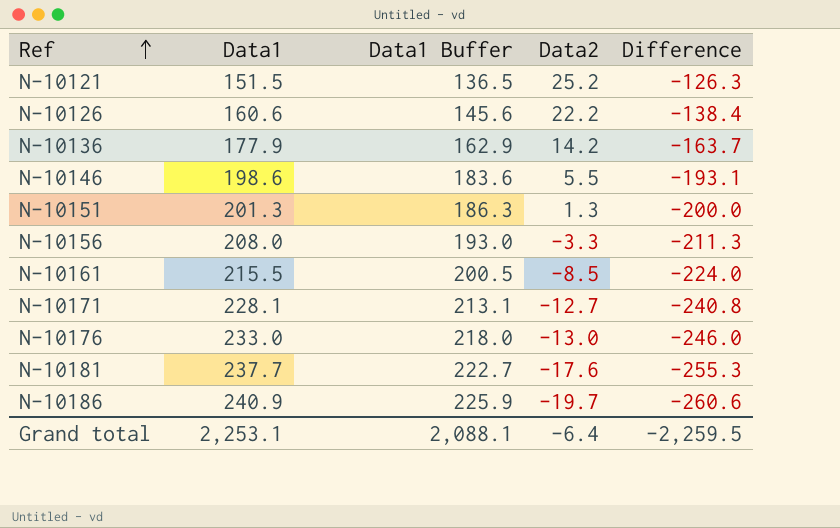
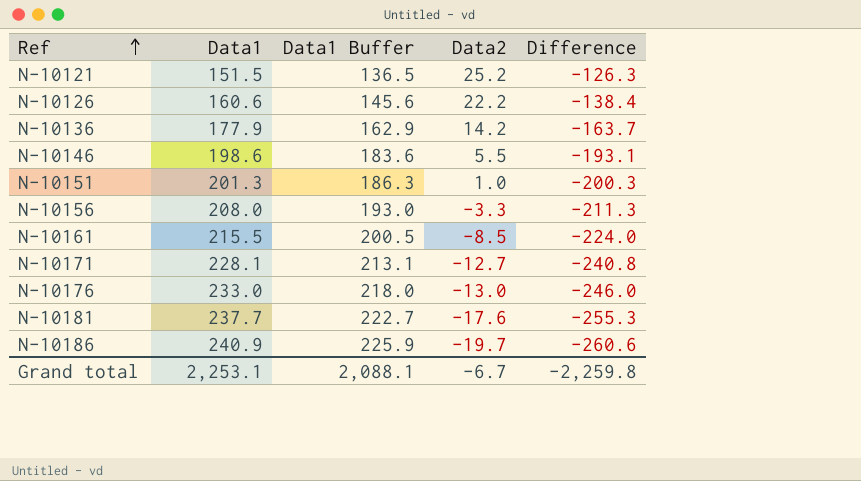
N-10151 | Data2: 1.3 -> 1.0
N-10151 | Difference: -200.0 -> -200.3
Grand total | Data2: -6.4 -> -6.7
Grand total | Difference: -2,259.5 -> -2,259.8

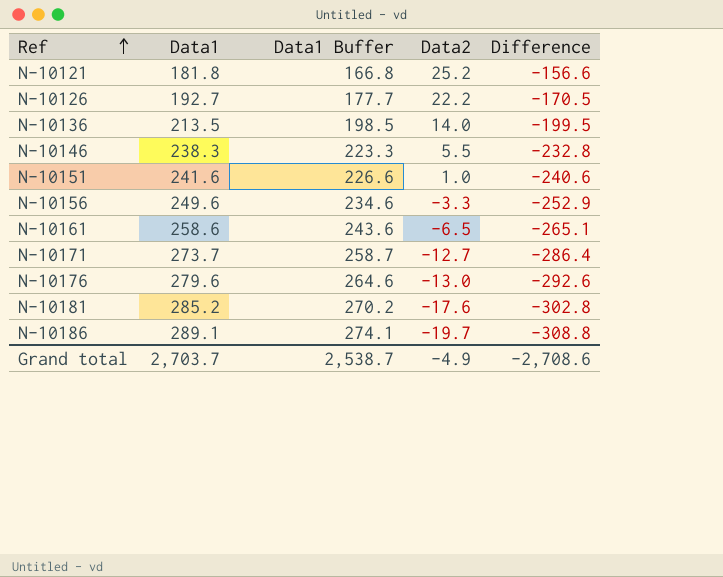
N-10121 | Data1: 151.5 -> 181.8
N-10121 | Data1 Buffer: 136.5 -> 166.8
N-10121 | Difference: -126.3 -> -156.6
N-10126 | Data1: 160.6 -> 192.7
N-10126 | Data1 Buffer: 145.6 -> 177.7
N-10126 | Difference: -138.4 -> -170.5
N-10136 | Data1: 177.9 -> 213.5
N-10136 | Data1 Buffer: 162.9 -> 198.5
N-10136 | Data2: 14.2 -> 14.0
N-10136 | Difference: -163.7 -> -199.5
N-10146 | Data1: 198.6 -> 238.3
N-10146 | Data1 Buffer: 183.6 -> 223.3
N-10146 | Difference: -193.1 -> -232.8
N-10151 | Data1: 201.3 -> 241.6
N-10151 | Data1 Buffer: 186.3 -> 226.6
N-10151 | Difference: -200.3 -> -240.6
N-10156 | Data1: 208.0 -> 249.6
N-10156 | Data1 Buffer: 193.0 -> 234.6
N-10156 | Difference: -211.3 -> -252.9
N-10161 | Data1: 215.5 -> 258.6
N-10161 | Data1 Buffer: 200.5 -> 243.6
N-10161 | Data2: -8.5 -> -6.5
N-10161 | Difference: -224.0 -> -265.1
N-10171 | Data1: 228.1 -> 273.7
N-10171 | Data1 Buffer: 213.1 -> 258.7
N-10171 | Difference: -240.8 -> -286.4
N-10176 | Data1: 233.0 -> 279.6
N-10176 | Data1 Buffer: 218.0 -> 264.6
N-10176 | Difference: -246.0 -> -292.6
N-10181 | Data1: 237.7 -> 285.2
N-10181 | Data1 Buffer: 222.7 -> 270.2
N-10181 | Difference: -255.3 -> -302.8
N-10186 | Data1: 240.9 -> 289.1
N-10186 | Data1 Buffer: 225.9 -> 274.1
N-10186 | Difference: -260.6 -> -308.8
Grand total | Data1: 2,253.1 -> 2,703.7
Grand total | Data1 Buffer: 2,088.1 -> 2,538.7
Grand total | Data2: -6.7 -> -4.9
Grand total | Difference: -2,259.8 -> -2,708.6

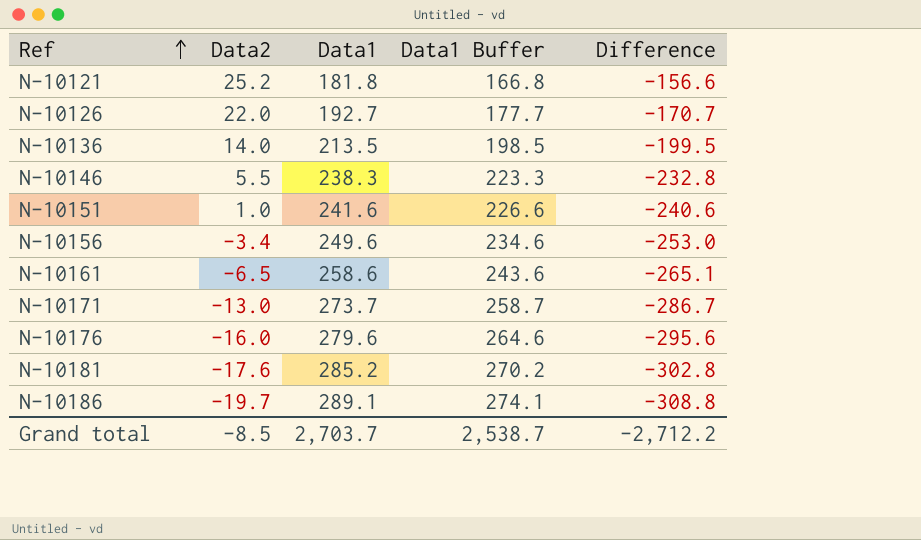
column Data2 | position: 4 -> 2
N-10126 | Data2: 22.2 -> 22.0
N-10126 | Difference: -170.5 -> -170.7
N-10156 | Data2: -3.3 -> -3.4
N-10156 | Difference: -252.9 -> -253.0
N-10171 | Data2: -12.7 -> -13.0
N-10171 | Difference: -286.4 -> -286.7
N-10176 | Data2: -13.0 -> -16.0
N-10176 | Difference: -292.6 -> -295.6
Grand total | Data2: -4.9 -> -8.5
Grand total | Difference: -2,708.6 -> -2,712.2

